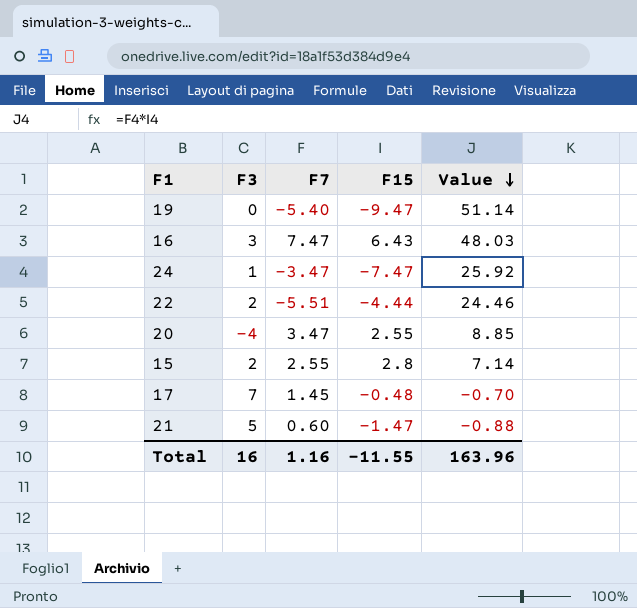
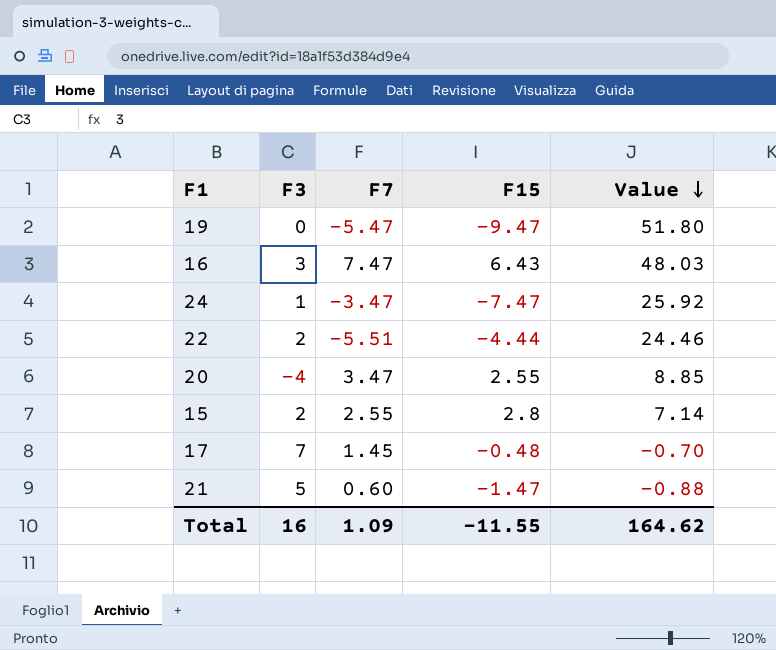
19 | F7: -5.40 -> -5.47
19 | Value: 51.14 -> 51.80
Total | F7: 1.16 -> 1.09
Total | Value: 163.96 -> 164.62

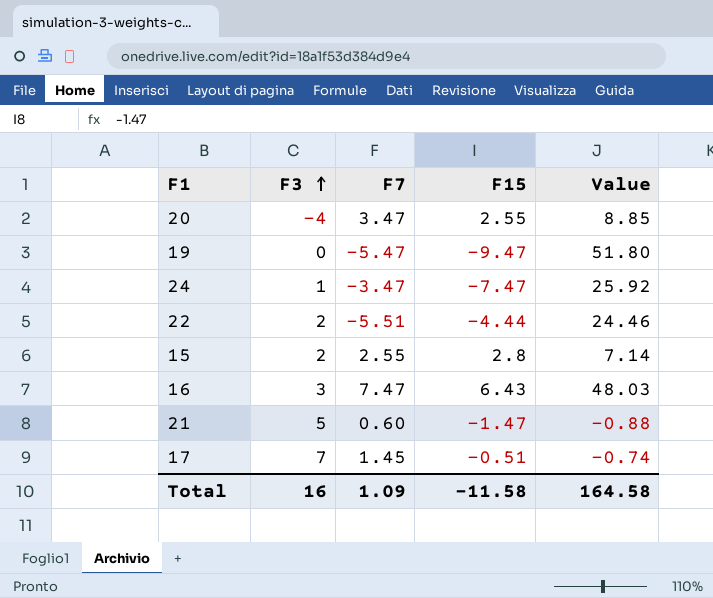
row order: Value descending -> F3 ascending
17 | F15: -0.48 -> -0.51
17 | Value: -0.70 -> -0.74
Total | F15: -11.55 -> -11.58
Total | Value: 164.62 -> 164.58

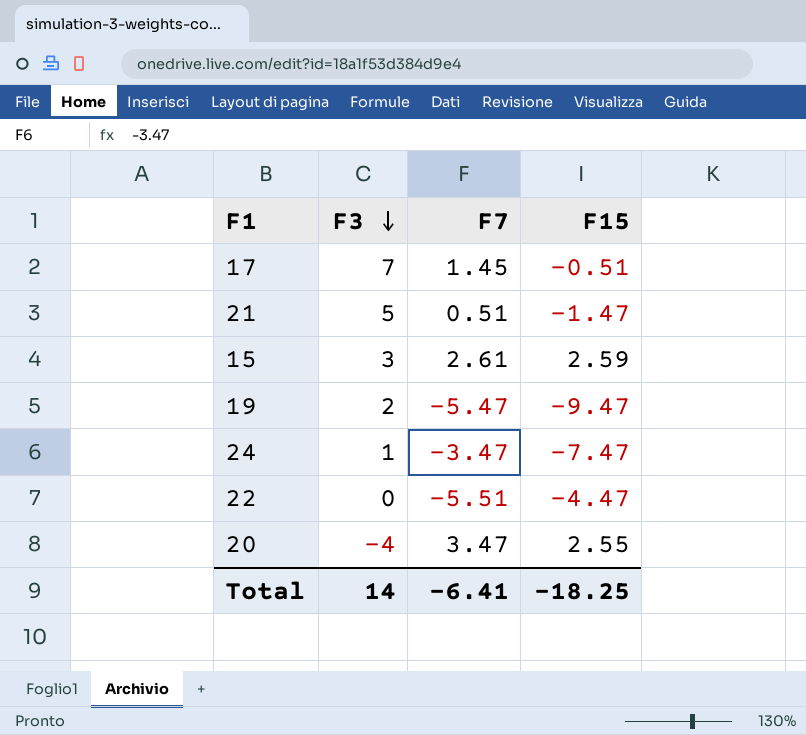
row order: F3 ascending -> F3 descending
column Value | formula: [F7] * [F15] -> none
row 16: 3 | 7.47 | 6.43 | 48.03 -> none
21 | F7: 0.60 -> 0.51
15 | F3: 2 -> 3
15 | F7: 2.55 -> 2.61
15 | F15: 2.8 -> 2.59
19 | F3: 0 -> 2
22 | F3: 2 -> 0
22 | F15: -4.44 -> -4.47
Total | F3: 16 -> 14
Total | F7: 1.09 -> -6.41
Total | F15: -11.58 -> -18.25

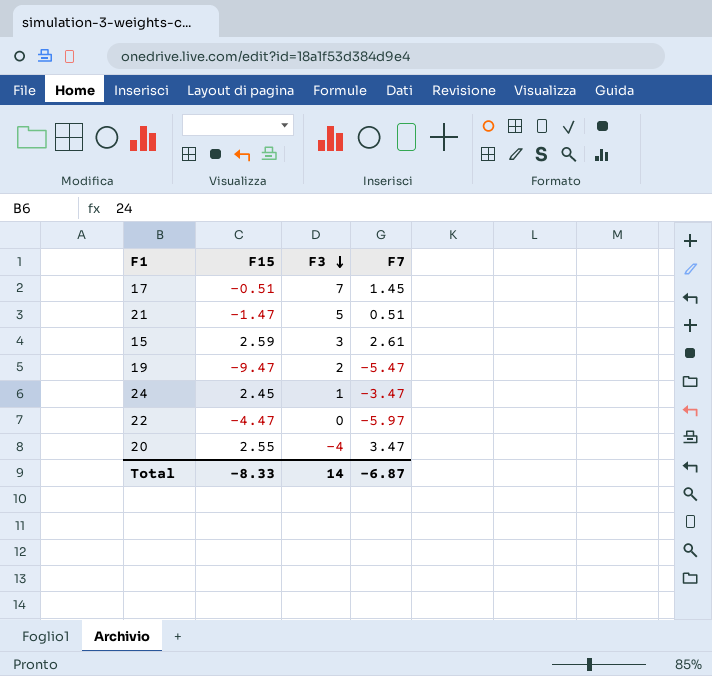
column F15 | position: 4 -> 2
24 | F15: -7.47 -> 2.45
22 | F7: -5.51 -> -5.97
Total | F15: -18.25 -> -8.33
Total | F7: -6.41 -> -6.87

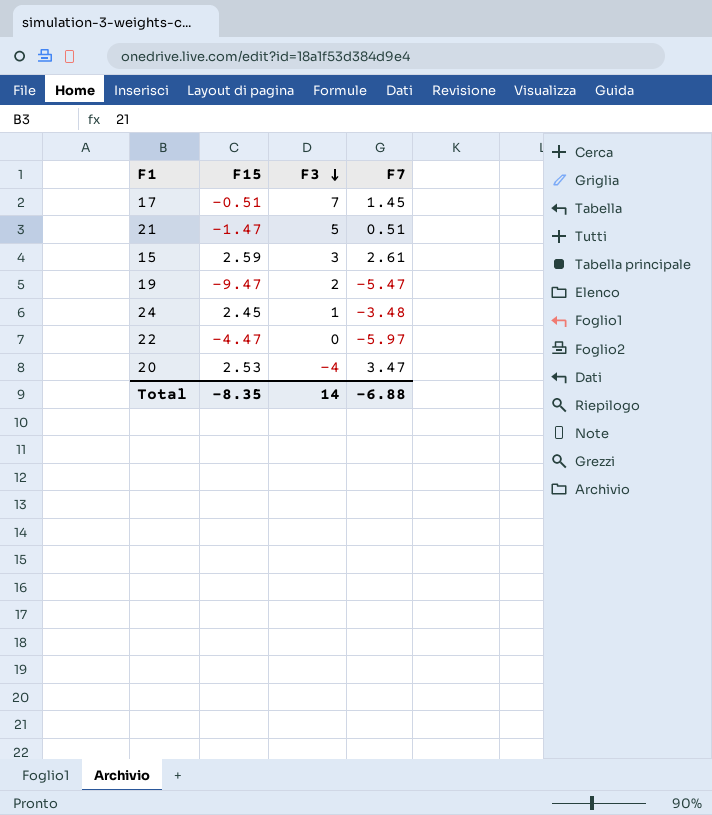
24 | F7: -3.47 -> -3.48
20 | F15: 2.55 -> 2.53
Total | F15: -8.33 -> -8.35
Total | F7: -6.87 -> -6.88

